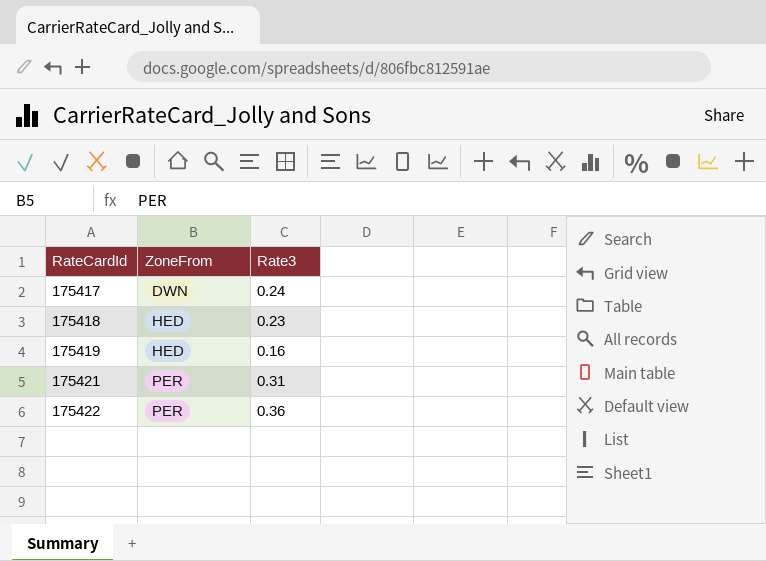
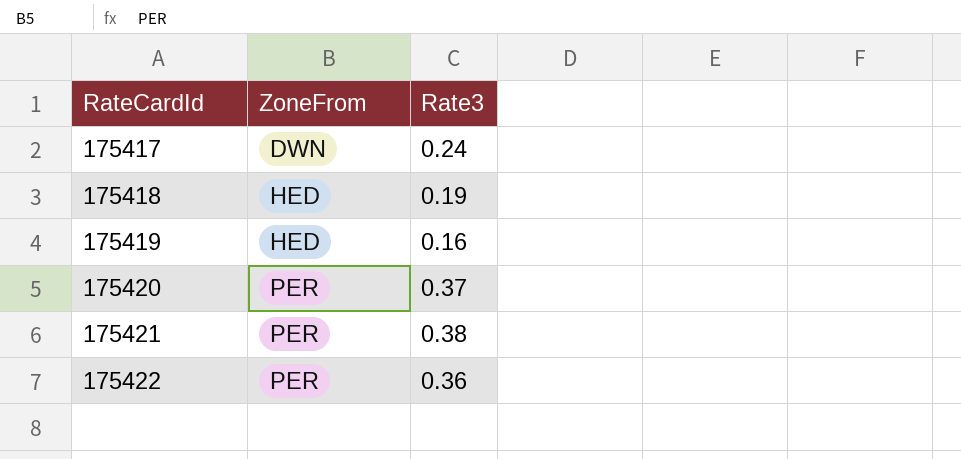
175418 | Rate3: 0.23 -> 0.19
row 175420: none -> PER | 0.37
175421 | Rate3: 0.31 -> 0.38

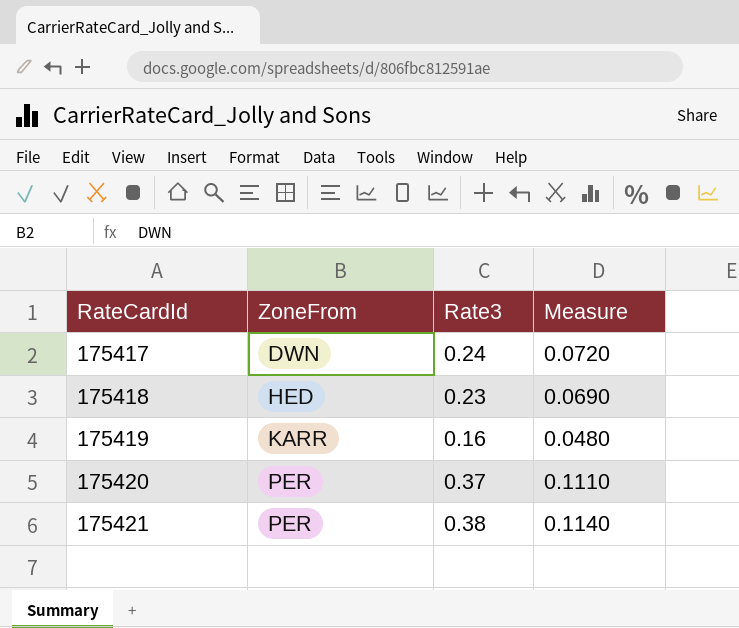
column Measure | formula: none -> [Rate3] * 0.3
row 175422: PER | 0.36 -> none
175418 | Rate3: 0.19 -> 0.23
175419 | ZoneFrom: HED -> KARR

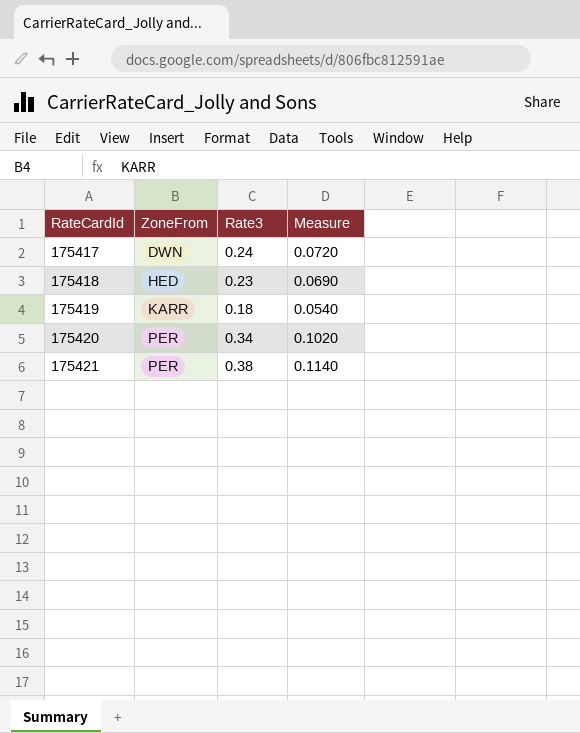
175419 | Rate3: 0.16 -> 0.18
175419 | Measure: 0.0480 -> 0.0540
175420 | Rate3: 0.37 -> 0.34
175420 | Measure: 0.1110 -> 0.1020

